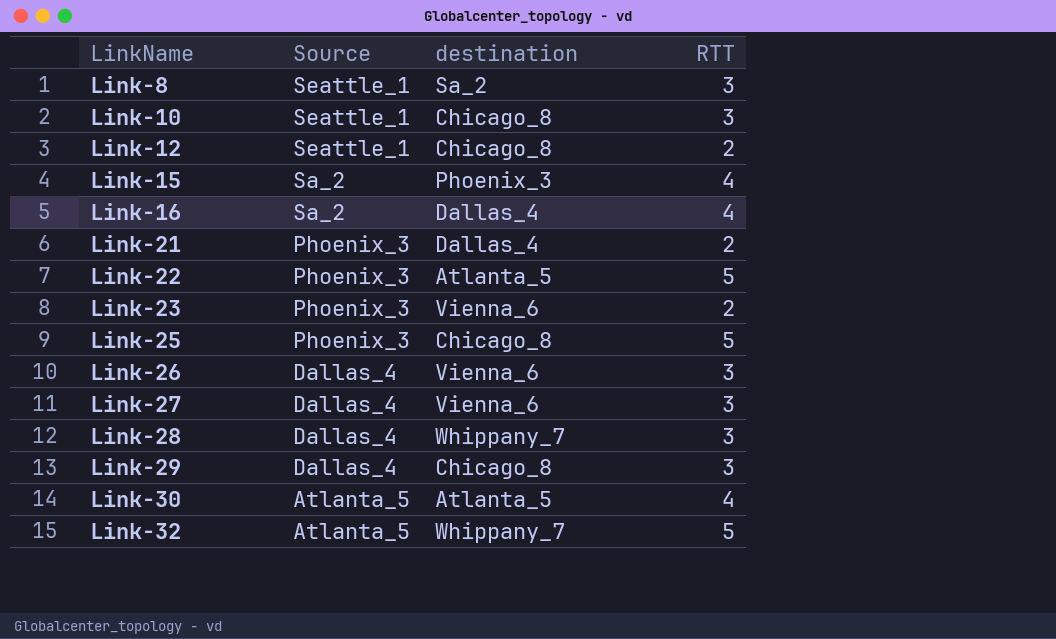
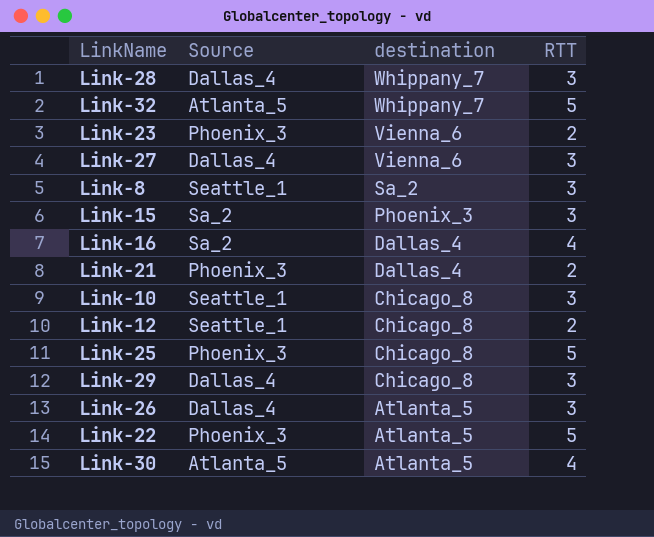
row order: LinkName ascending -> destination descending
Link-15 | RTT: 4 -> 3
Link-26 | destination: Vienna_6 -> Atlanta_5

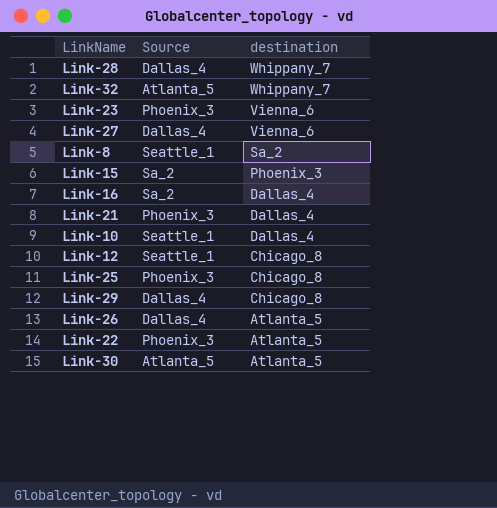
column RTT | position: 4 -> none
Link-10 | destination: Chicago_8 -> Dallas_4

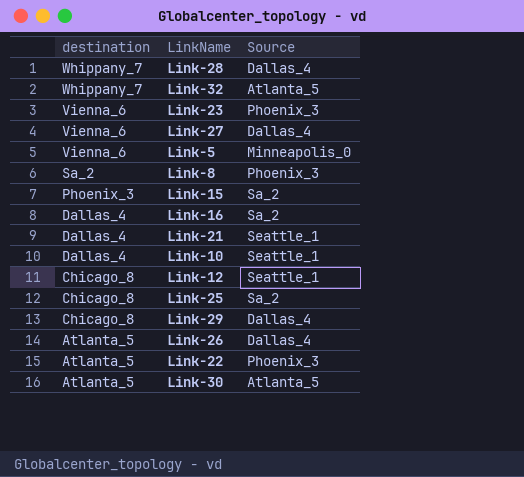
column destination | position: 3 -> 1
row Link-5: none -> Vienna_6 | Minneapolis_0
Link-8 | Source: Seattle_1 -> Phoenix_3
Link-21 | Source: Phoenix_3 -> Seattle_1
Link-25 | Source: Phoenix_3 -> Sa_2

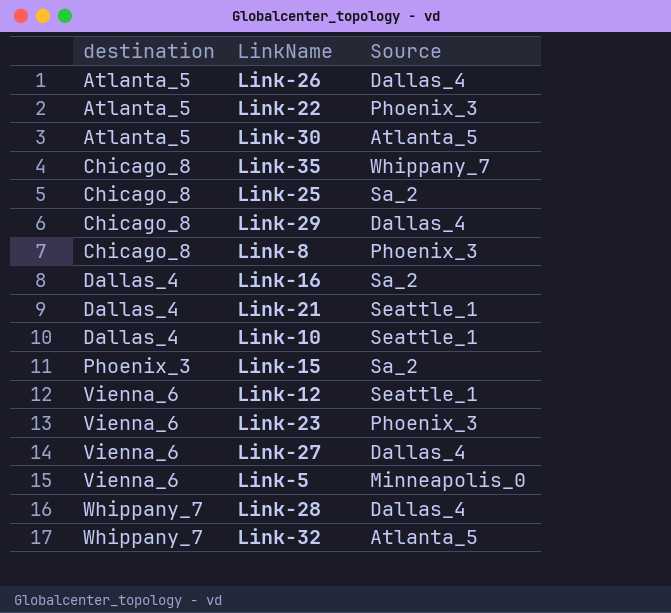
row order: destination descending -> destination ascending
row Link-35: none -> Chicago_8 | Whippany_7
Link-8 | destination: Sa_2 -> Chicago_8
Link-12 | destination: Chicago_8 -> Vienna_6

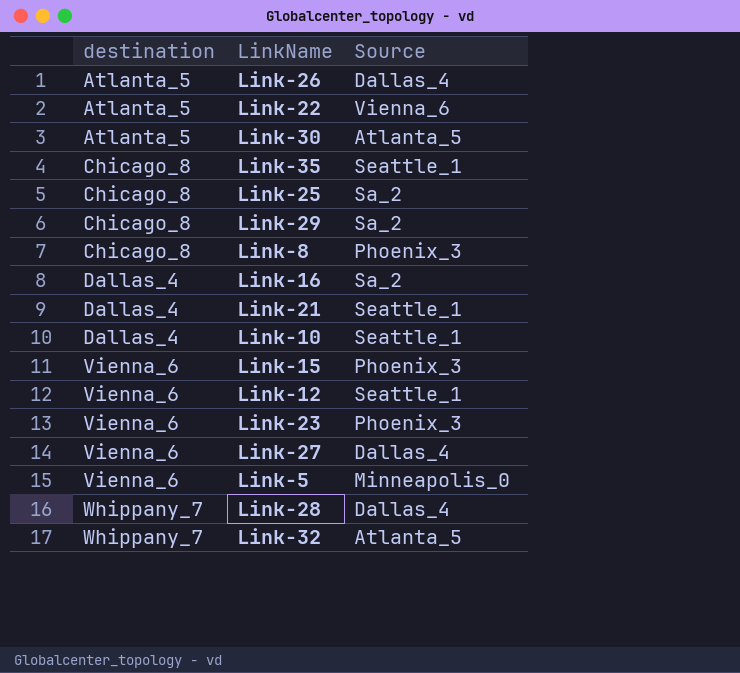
Link-22 | Source: Phoenix_3 -> Vienna_6
Link-35 | Source: Whippany_7 -> Seattle_1
Link-29 | Source: Dallas_4 -> Sa_2
Link-15 | destination: Phoenix_3 -> Vienna_6
Link-15 | Source: Sa_2 -> Phoenix_3

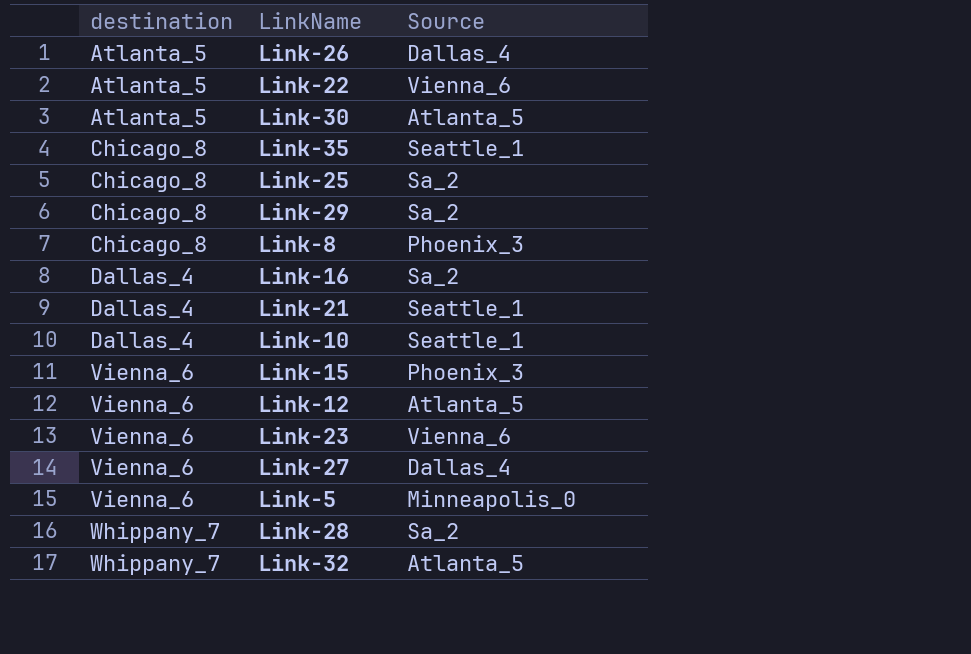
Link-12 | Source: Seattle_1 -> Atlanta_5
Link-23 | Source: Phoenix_3 -> Vienna_6
Link-28 | Source: Dallas_4 -> Sa_2

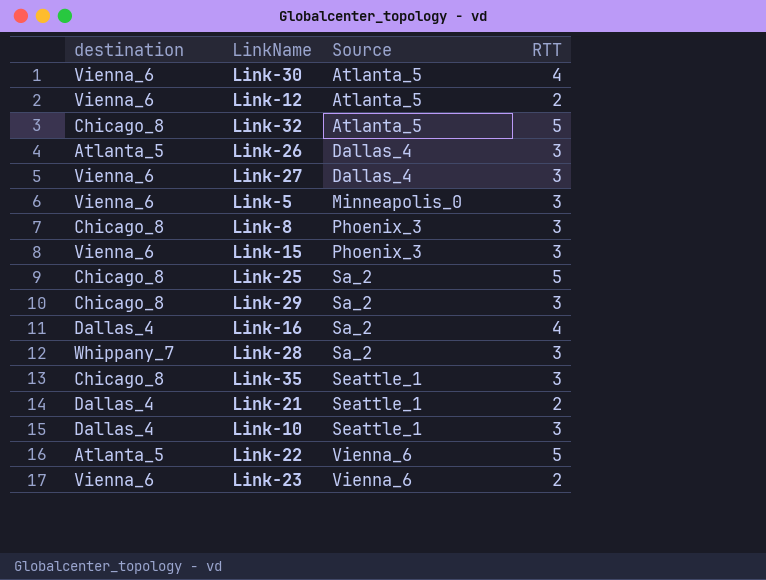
row order: destination ascending -> Source ascending
column RTT | position: none -> 4
Link-30 | destination: Atlanta_5 -> Vienna_6
Link-32 | destination: Whippany_7 -> Chicago_8

